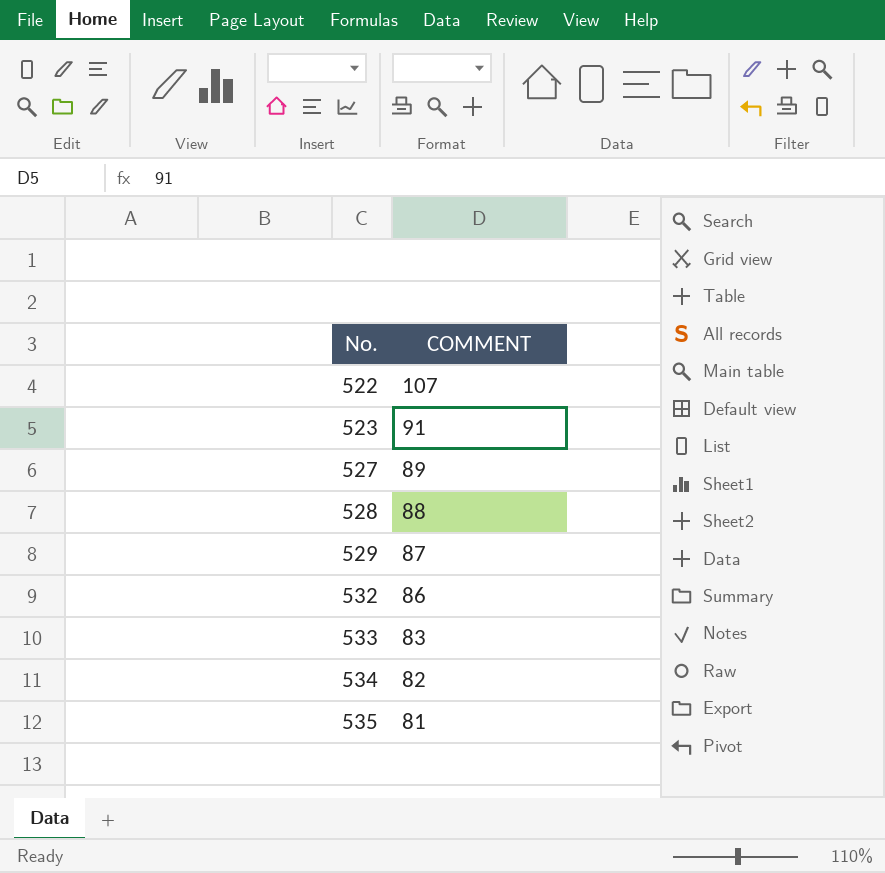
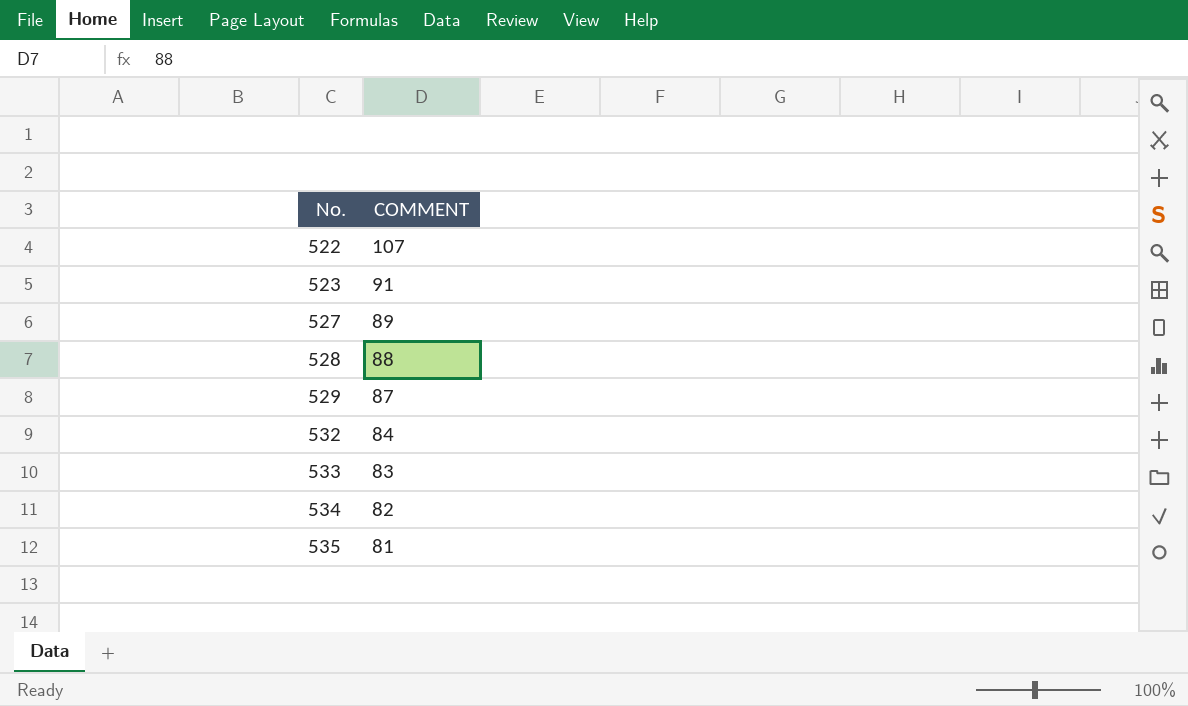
532 | COMMENT: 86 -> 84

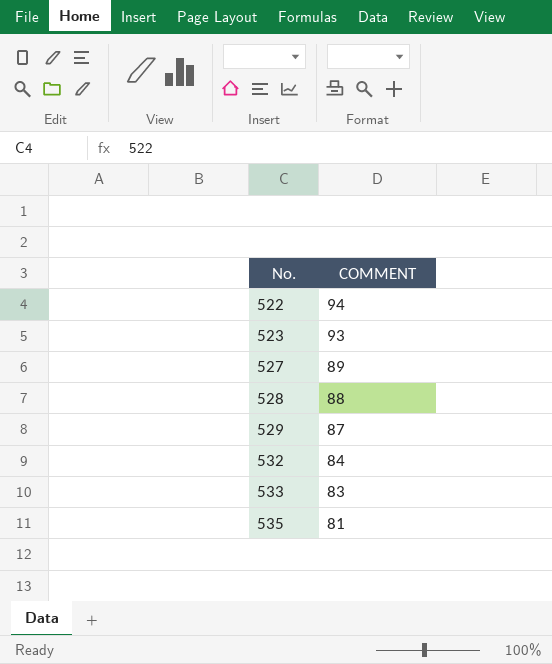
row 534: 82 -> none
522 | COMMENT: 107 -> 94
523 | COMMENT: 91 -> 93

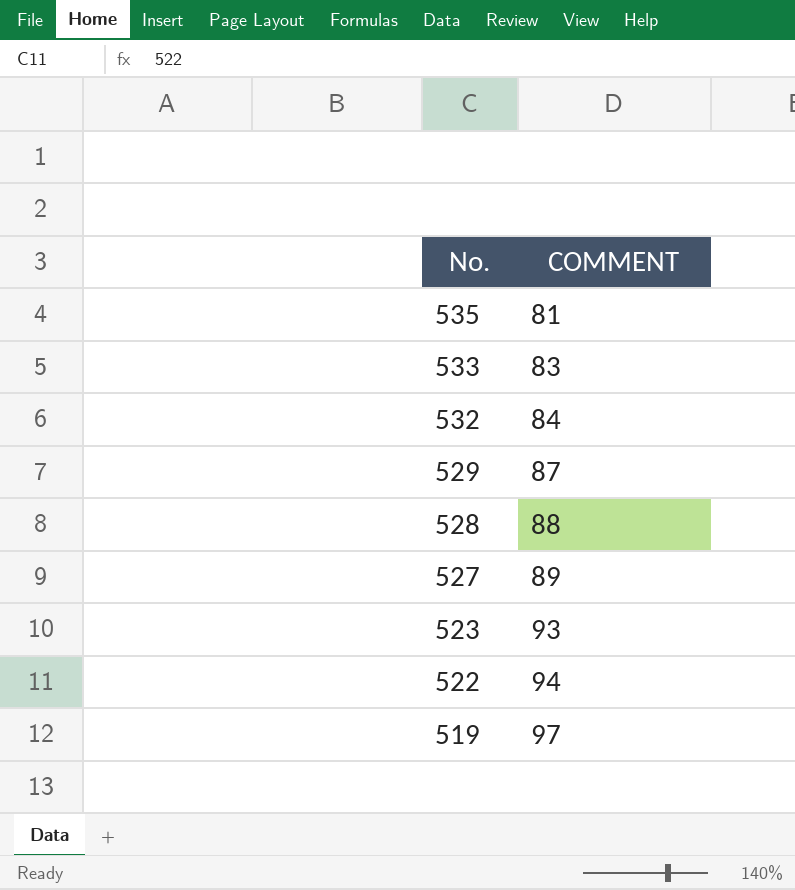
row order: No. ascending -> No. descending
row 519: none -> 97

